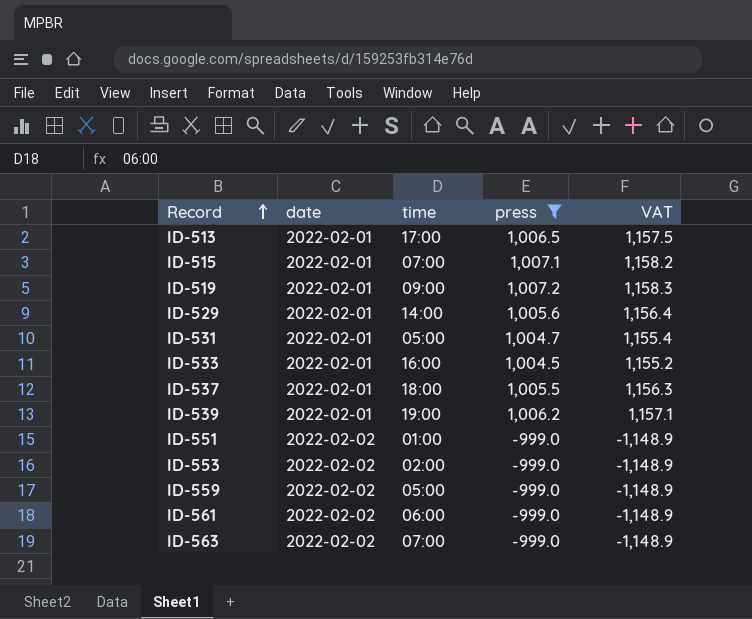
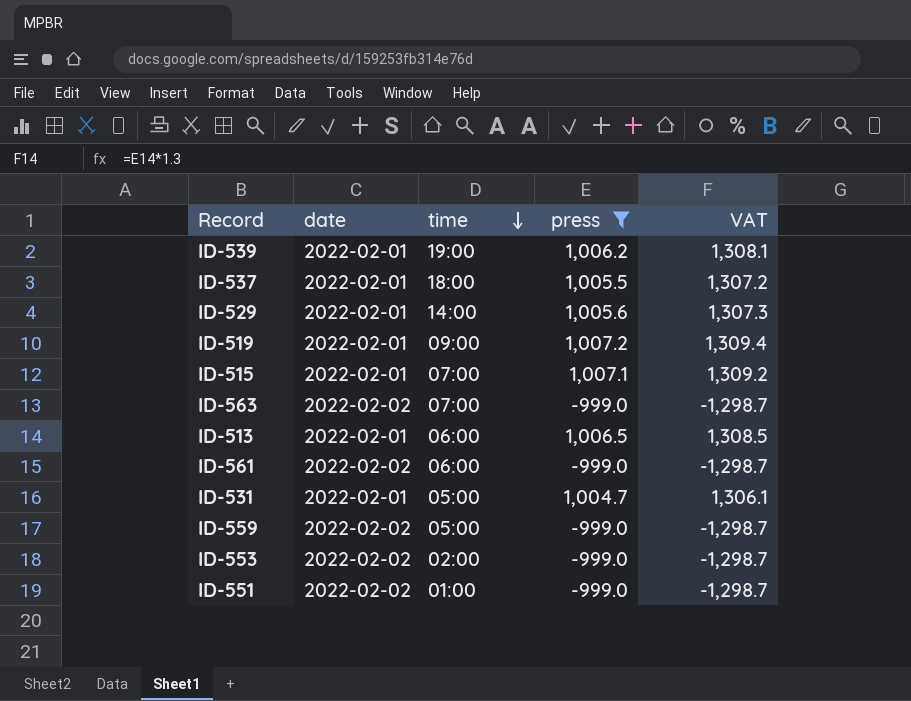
row order: Record ascending -> time descending
column VAT | formula: [press] * 1.15 -> [press] * 1.3
row ID-533: 2022-02-01 | 16:00 | 1,004.5 | 1,155.2 -> none
ID-513 | time: 17:00 -> 06:00

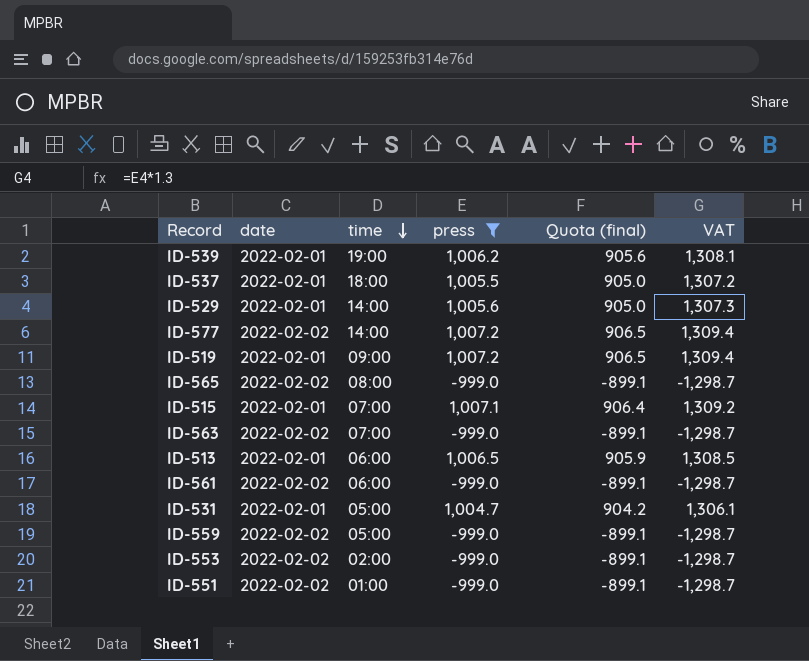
column Quota (final) | formula: none -> [press] * 0.9
row ID-577: none -> 2022-02-02 | 14:00 | 1,007.2 | 906.5 | 1,309.4
row ID-565: none -> 2022-02-02 | 08:00 | -999.0 | -899.1 | -1,298.7

